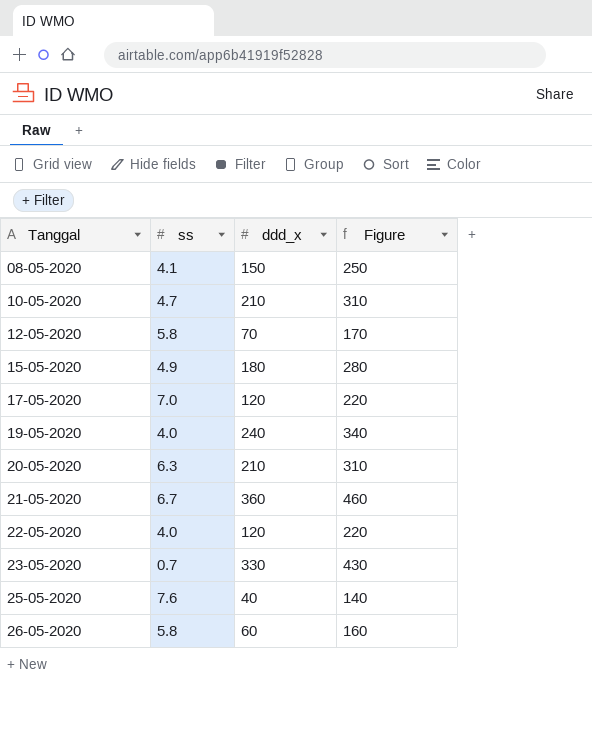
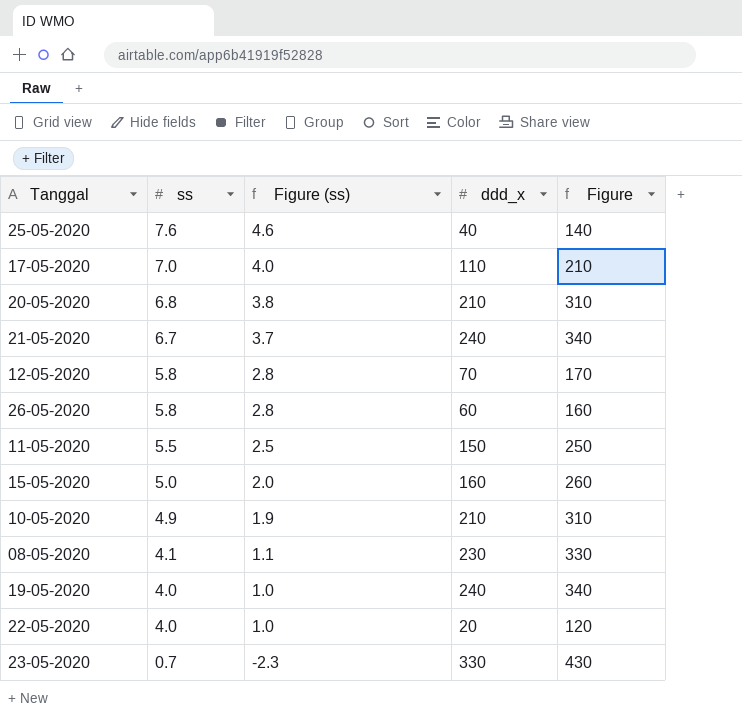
row order: Tanggal ascending -> ss descending
column Figure (ss) | formula: none -> [ss] - 3
17-05-2020 | ddd_x: 120 -> 110
17-05-2020 | Figure: 220 -> 210
20-05-2020 | ss: 6.3 -> 6.8
21-05-2020 | ddd_x: 360 -> 240
21-05-2020 | Figure: 460 -> 340
row 11-05-2020: none -> 5.5 | 2.5 | 150 | 250
15-05-2020 | ss: 4.9 -> 5.0
15-05-2020 | ddd_x: 180 -> 160
15-05-2020 | Figure: 280 -> 260
10-05-2020 | ss: 4.7 -> 4.9
08-05-2020 | ddd_x: 150 -> 230
08-05-2020 | Figure: 250 -> 330
22-05-2020 | ddd_x: 120 -> 20
22-05-2020 | Figure: 220 -> 120

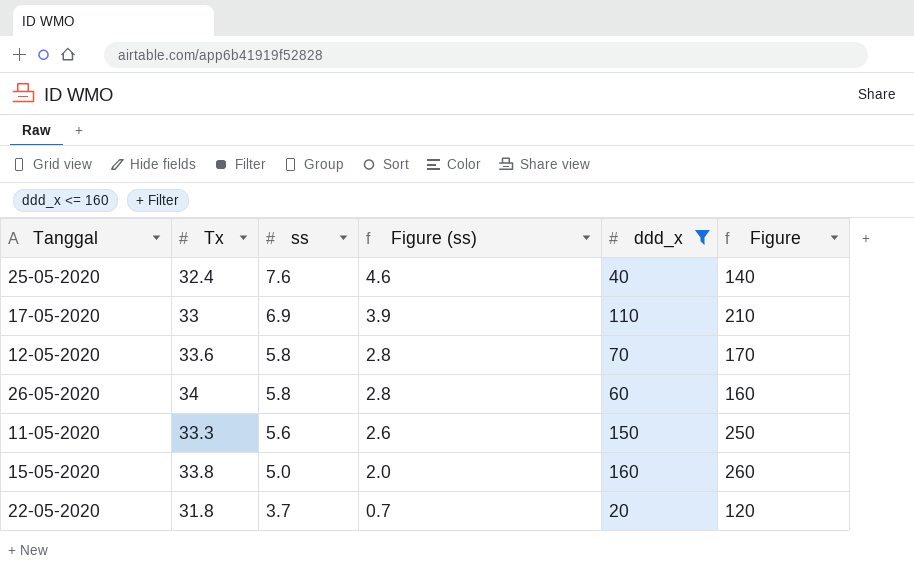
filter: none -> ddd_x <= 160
column Tx | position: none -> 2
17-05-2020 | ss: 7.0 -> 6.9
17-05-2020 | Figure (ss): 4.0 -> 3.9
11-05-2020 | ss: 5.5 -> 5.6
11-05-2020 | Figure (ss): 2.5 -> 2.6
22-05-2020 | ss: 4.0 -> 3.7
22-05-2020 | Figure (ss): 1.0 -> 0.7

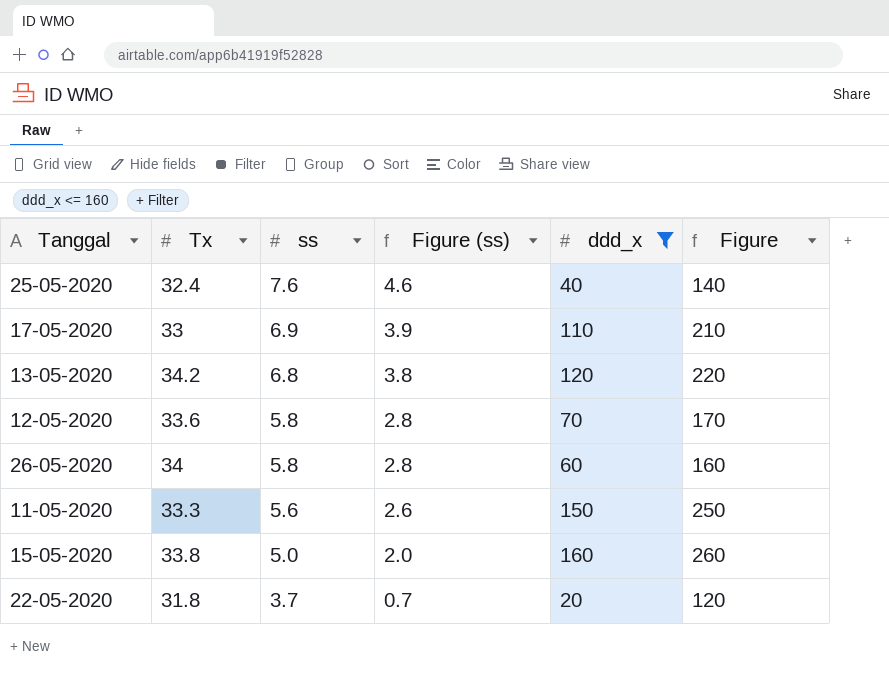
row 13-05-2020: none -> 34.2 | 6.8 | 3.8 | 120 | 220

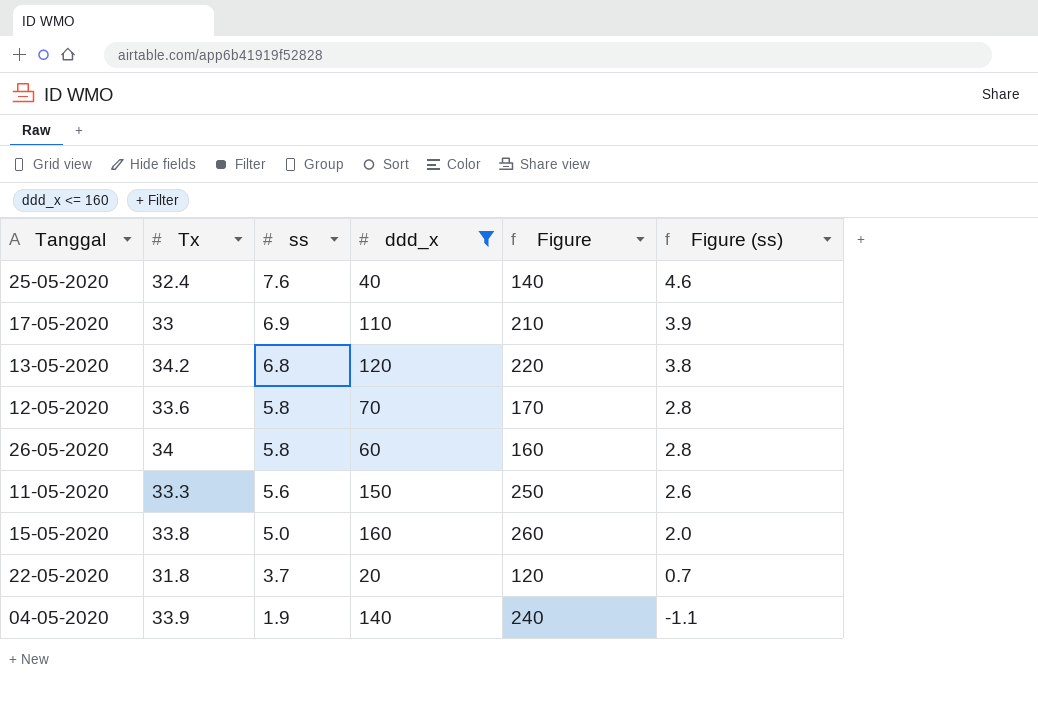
column Figure (ss) | position: 4 -> 6
row 04-05-2020: none -> 33.9 | 1.9 | 140 | 240 | -1.1

